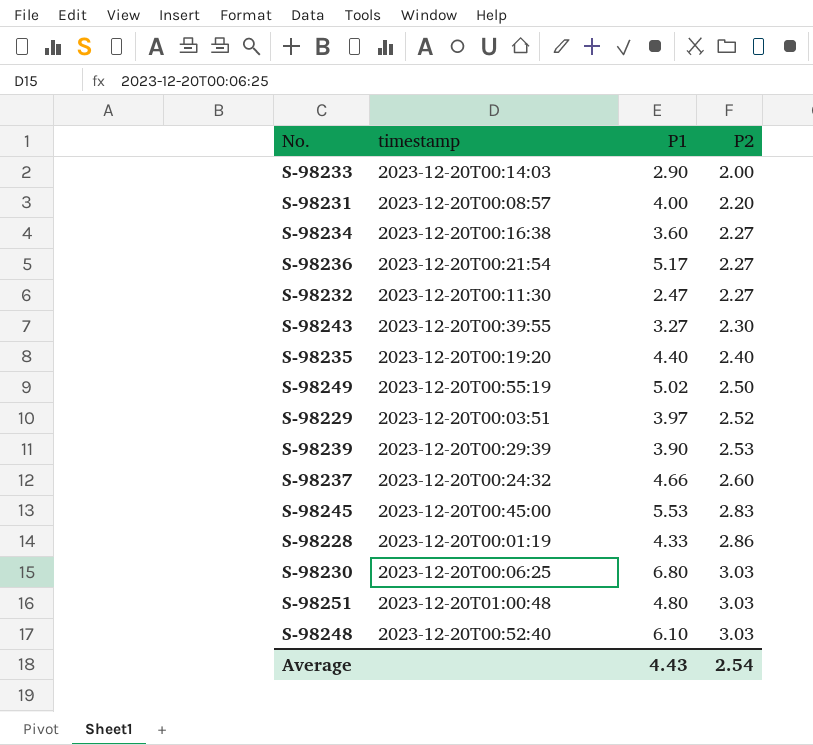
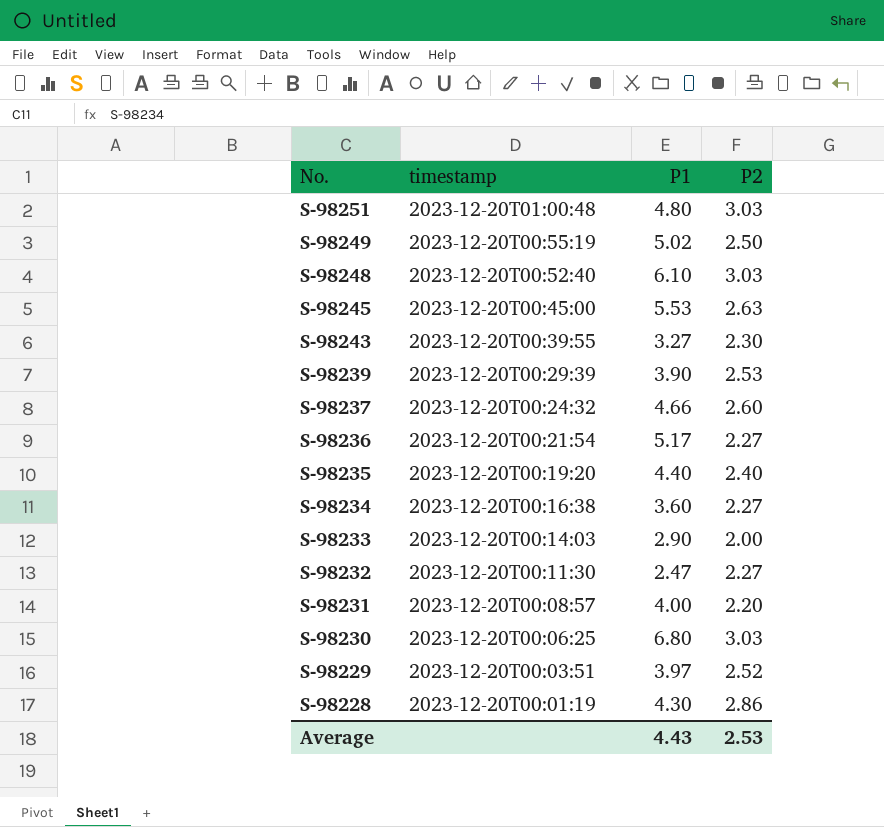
row order: P2 ascending -> No. descending
S-98245 | P2: 2.83 -> 2.63
S-98228 | P1: 4.33 -> 4.30
Average | P2: 2.54 -> 2.53

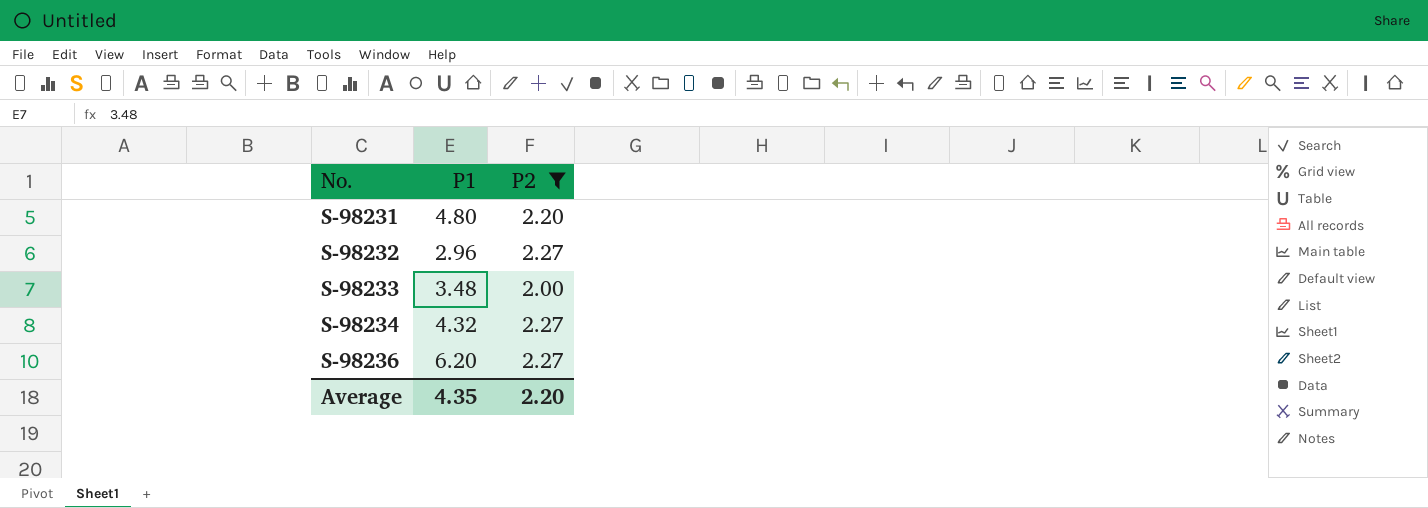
filter: none -> P2 <= 2.27
row order: No. descending -> No. ascending
column timestamp | position: 2 -> none
S-98231 | P1: 4.00 -> 4.80
S-98232 | P1: 2.47 -> 2.96
S-98233 | P1: 2.90 -> 3.48
S-98234 | P1: 3.60 -> 4.32
S-98236 | P1: 5.17 -> 6.20
Average | P1: 4.43 -> 4.35
Average | P2: 2.53 -> 2.20

